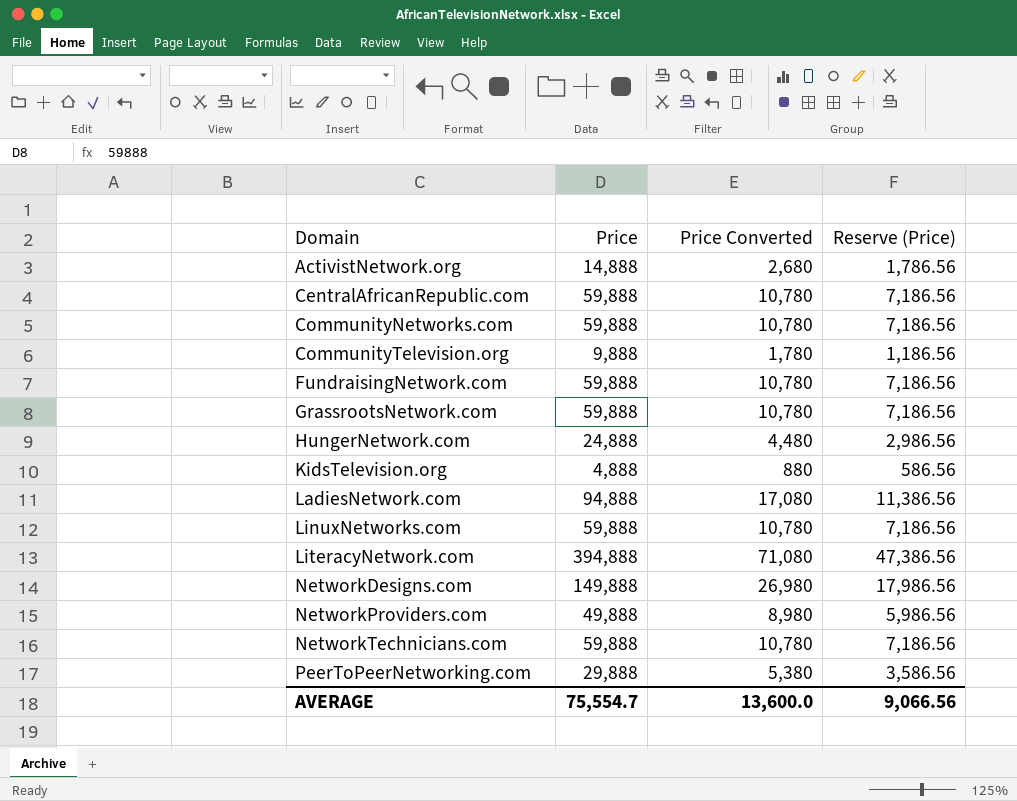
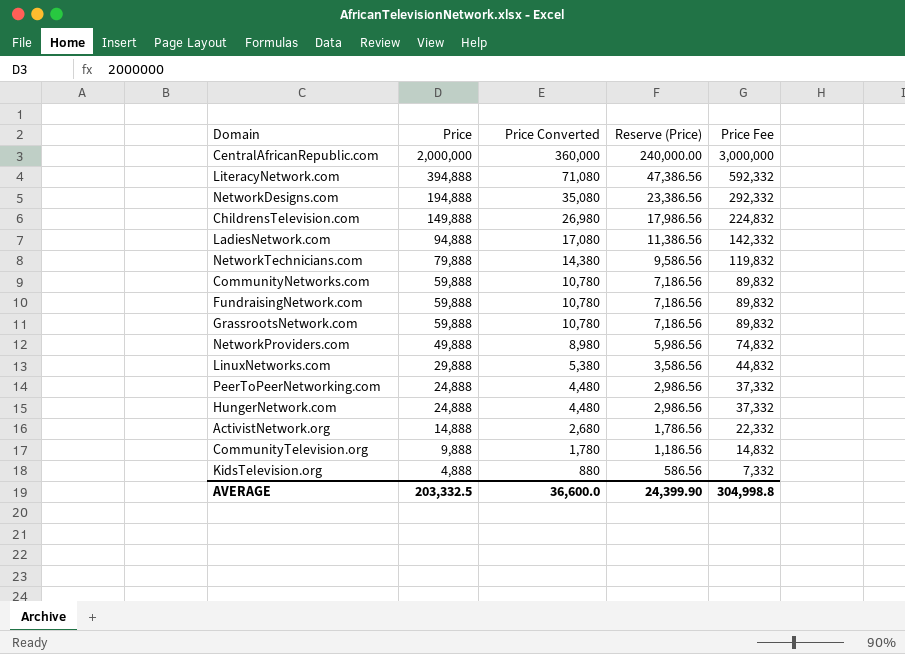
row order: Domain ascending -> Price descending
column Price Fee | formula: none -> [Price] * 1.5
CentralAfricanRepublic.com | Price: 59,888 -> 2,000,000
CentralAfricanRepublic.com | Price Converted: 10,780 -> 360,000
CentralAfricanRepublic.com | Reserve (Price): 7,186.56 -> 240,000.00
NetworkDesigns.com | Price: 149,888 -> 194,888
NetworkDesigns.com | Price Converted: 26,980 -> 35,080
NetworkDesigns.com | Reserve (Price): 17,986.56 -> 23,386.56
row ChildrensTelevision.com: none -> 149,888 | 26,980 | 17,986.56 | 224,832
NetworkTechnicians.com | Price: 59,888 -> 79,888
NetworkTechnicians.com | Price Converted: 10,780 -> 14,380
NetworkTechnicians.com | Reserve (Price): 7,186.56 -> 9,586.56
LinuxNetworks.com | Price: 59,888 -> 29,888
LinuxNetworks.com | Price Converted: 10,780 -> 5,380
LinuxNetworks.com | Reserve (Price): 7,186.56 -> 3,586.56
PeerToPeerNetworking.com | Price: 29,888 -> 24,888
PeerToPeerNetworking.com | Price Converted: 5,380 -> 4,480
PeerToPeerNetworking.com | Reserve (Price): 3,586.56 -> 2,986.56
AVERAGE | Price: 75,554.7 -> 203,332.5
AVERAGE | Price Converted: 13,600.0 -> 36,600.0
AVERAGE | Reserve (Price): 9,066.56 -> 24,399.90

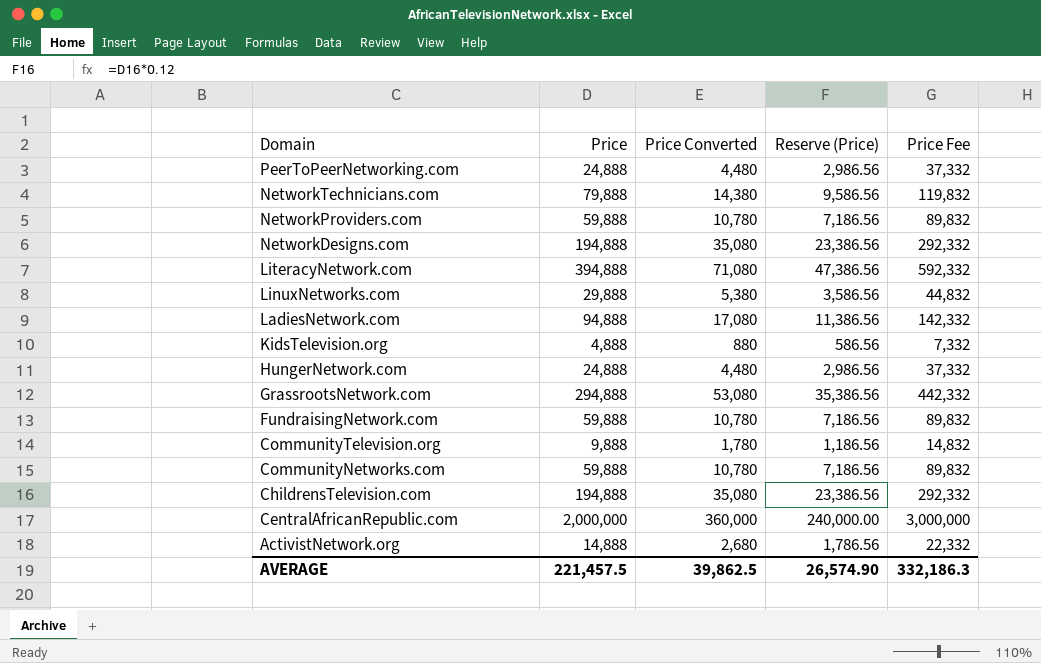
row order: Price descending -> Domain descending
NetworkProviders.com | Price: 49,888 -> 59,888
NetworkProviders.com | Price Converted: 8,980 -> 10,780
NetworkProviders.com | Reserve (Price): 5,986.56 -> 7,186.56
NetworkProviders.com | Price Fee: 74,832 -> 89,832
GrassrootsNetwork.com | Price: 59,888 -> 294,888
GrassrootsNetwork.com | Price Converted: 10,780 -> 53,080
GrassrootsNetwork.com | Reserve (Price): 7,186.56 -> 35,386.56
GrassrootsNetwork.com | Price Fee: 89,832 -> 442,332
ChildrensTelevision.com | Price: 149,888 -> 194,888
ChildrensTelevision.com | Price Converted: 26,980 -> 35,080
ChildrensTelevision.com | Reserve (Price): 17,986.56 -> 23,386.56
ChildrensTelevision.com | Price Fee: 224,832 -> 292,332
AVERAGE | Price: 203,332.5 -> 221,457.5
AVERAGE | Price Converted: 36,600.0 -> 39,862.5
AVERAGE | Reserve (Price): 24,399.90 -> 26,574.90
AVERAGE | Price Fee: 304,998.8 -> 332,186.3

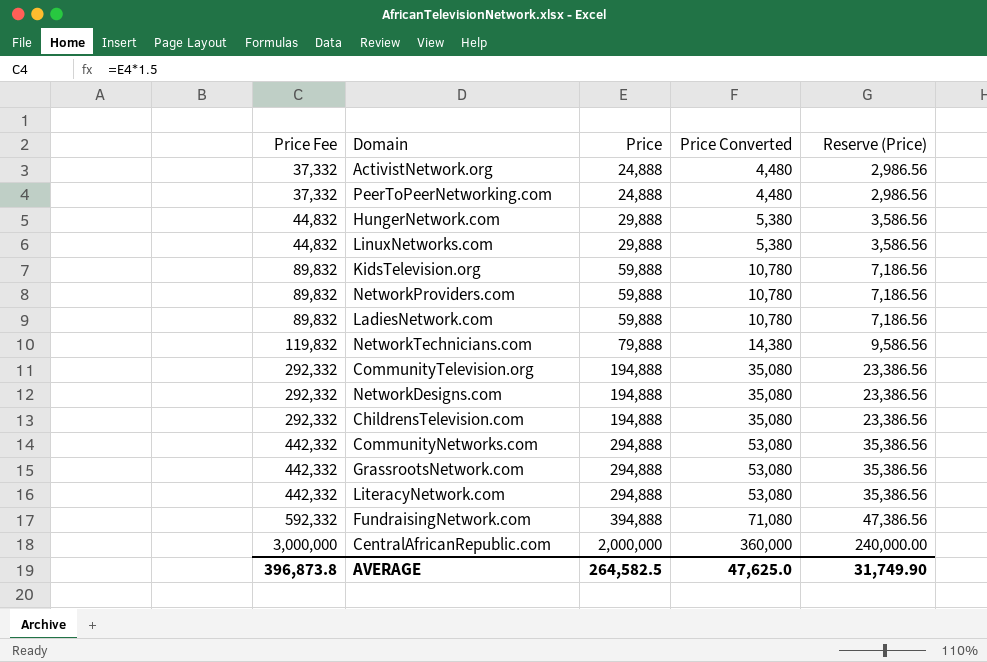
row order: Domain descending -> Price Fee ascending
column Price Fee | position: 5 -> 1
ActivistNetwork.org | Price Fee: 22,332 -> 37,332
ActivistNetwork.org | Price: 14,888 -> 24,888
ActivistNetwork.org | Price Converted: 2,680 -> 4,480
ActivistNetwork.org | Reserve (Price): 1,786.56 -> 2,986.56
HungerNetwork.com | Price Fee: 37,332 -> 44,832
HungerNetwork.com | Price: 24,888 -> 29,888
HungerNetwork.com | Price Converted: 4,480 -> 5,380
HungerNetwork.com | Reserve (Price): 2,986.56 -> 3,586.56
KidsTelevision.org | Price Fee: 7,332 -> 89,832
KidsTelevision.org | Price: 4,888 -> 59,888
KidsTelevision.org | Price Converted: 880 -> 10,780
KidsTelevision.org | Reserve (Price): 586.56 -> 7,186.56
LadiesNetwork.com | Price Fee: 142,332 -> 89,832
LadiesNetwork.com | Price: 94,888 -> 59,888
LadiesNetwork.com | Price Converted: 17,080 -> 10,780
LadiesNetwork.com | Reserve (Price): 11,386.56 -> 7,186.56
CommunityTelevision.org | Price Fee: 14,832 -> 292,332
CommunityTelevision.org | Price: 9,888 -> 194,888
CommunityTelevision.org | Price Converted: 1,780 -> 35,080
CommunityTelevision.org | Reserve (Price): 1,186.56 -> 23,386.56
CommunityNetworks.com | Price Fee: 89,832 -> 442,332
CommunityNetworks.com | Price: 59,888 -> 294,888
CommunityNetworks.com | Price Converted: 10,780 -> 53,080
CommunityNetworks.com | Reserve (Price): 7,186.56 -> 35,386.56
LiteracyNetwork.com | Price Fee: 592,332 -> 442,332
LiteracyNetwork.com | Price: 394,888 -> 294,888
LiteracyNetwork.com | Price Converted: 71,080 -> 53,080
LiteracyNetwork.com | Reserve (Price): 47,386.56 -> 35,386.56
FundraisingNetwork.com | Price Fee: 89,832 -> 592,332
FundraisingNetwork.com | Price: 59,888 -> 394,888
FundraisingNetwork.com | Price Converted: 10,780 -> 71,080
FundraisingNetwork.com | Reserve (Price): 7,186.56 -> 47,386.56
AVERAGE | Price Fee: 332,186.3 -> 396,873.8
AVERAGE | Price: 221,457.5 -> 264,582.5
AVERAGE | Price Converted: 39,862.5 -> 47,625.0
AVERAGE | Reserve (Price): 26,574.90 -> 31,749.90

